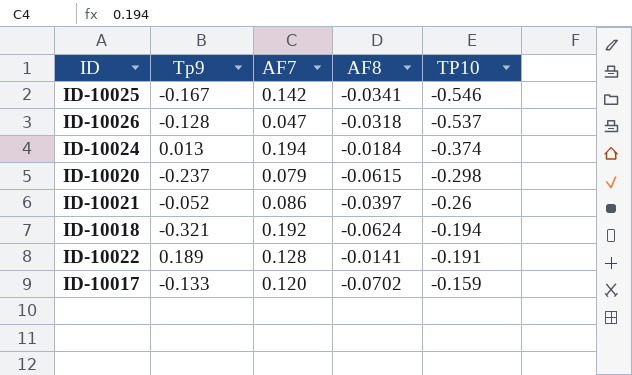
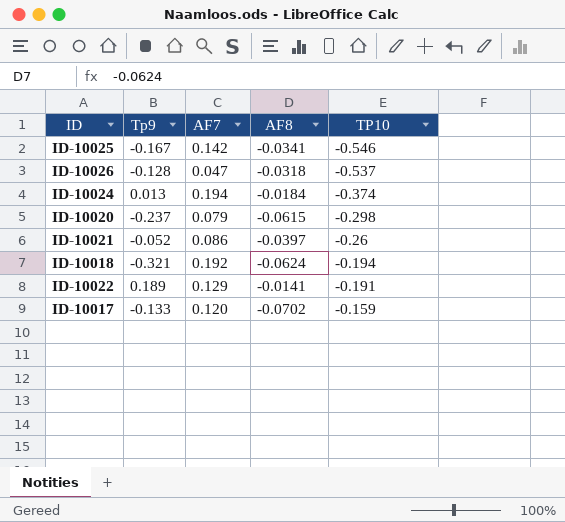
ID-10022 | AF7: 0.128 -> 0.129

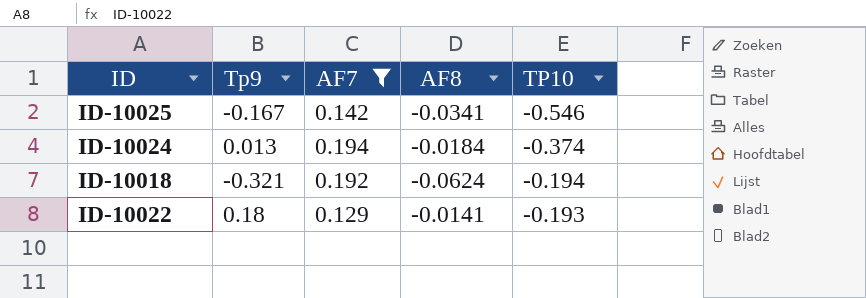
filter: none -> AF7 >= 0.129
ID-10022 | Tp9: 0.189 -> 0.18
ID-10022 | TP10: -0.191 -> -0.193

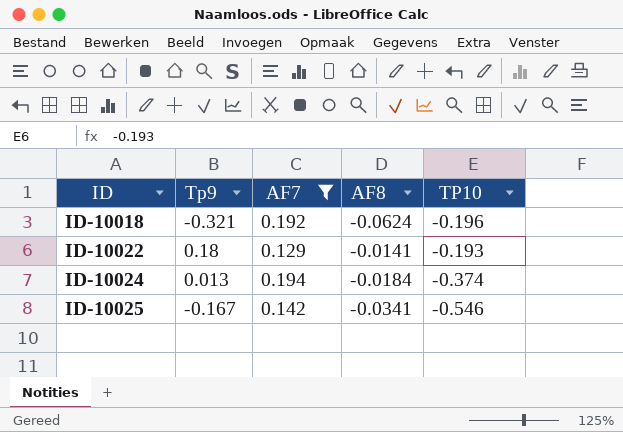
row order: TP10 ascending -> ID ascending
ID-10018 | TP10: -0.194 -> -0.196

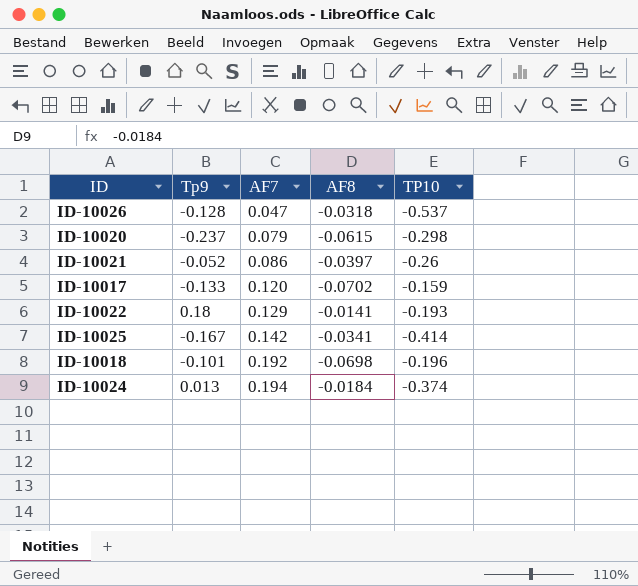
filter: AF7 >= 0.129 -> none
row order: ID ascending -> AF7 ascending
ID-10025 | TP10: -0.546 -> -0.414
ID-10018 | Tp9: -0.321 -> -0.101
ID-10018 | AF8: -0.0624 -> -0.0698

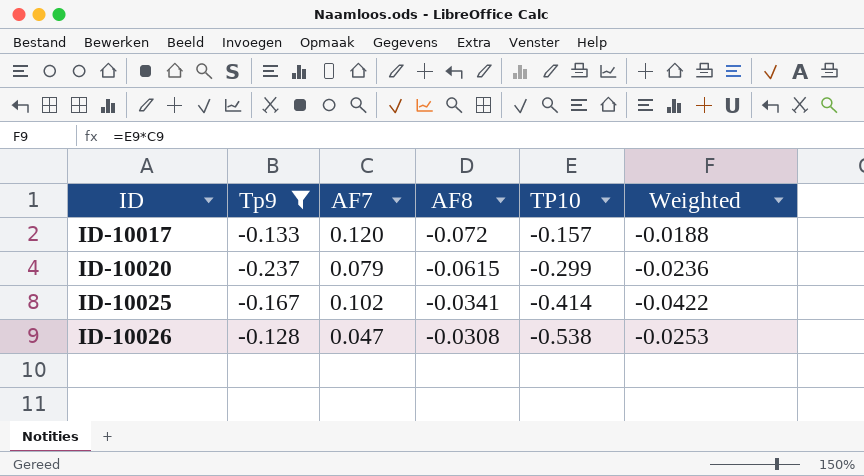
filter: none -> Tp9 <= -0.128
row order: AF7 ascending -> ID ascending
column Weighted | formula: none -> [AF7] * [TP10]
ID-10017 | AF8: -0.0702 -> -0.072
ID-10017 | TP10: -0.159 -> -0.157
ID-10020 | TP10: -0.298 -> -0.299
ID-10025 | AF7: 0.142 -> 0.102
ID-10026 | AF8: -0.0318 -> -0.0308
ID-10026 | TP10: -0.537 -> -0.538

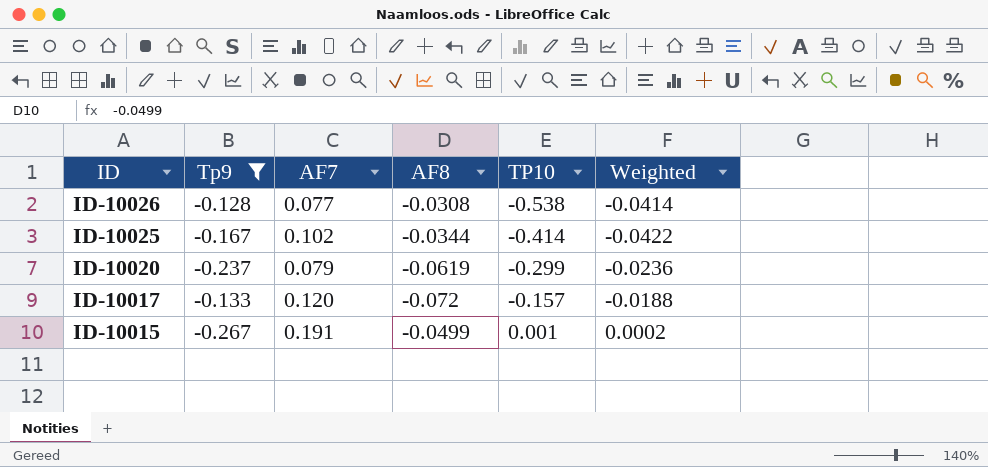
row order: ID ascending -> ID descending
ID-10026 | AF7: 0.047 -> 0.077
ID-10026 | Weighted: -0.0253 -> -0.0414
ID-10025 | AF8: -0.0341 -> -0.0344
ID-10020 | AF8: -0.0615 -> -0.0619
row ID-10015: none -> -0.267 | 0.191 | -0.0499 | 0.001 | 0.0002

